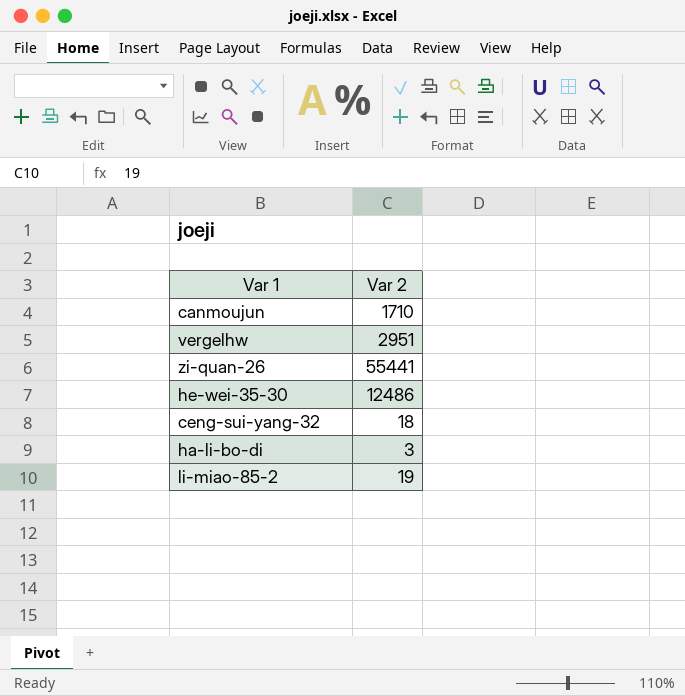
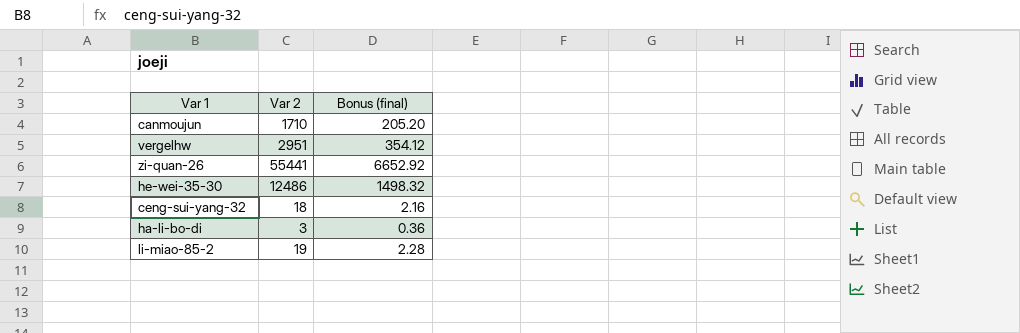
column Bonus (final) | formula: none -> [Var 2] * 0.12

